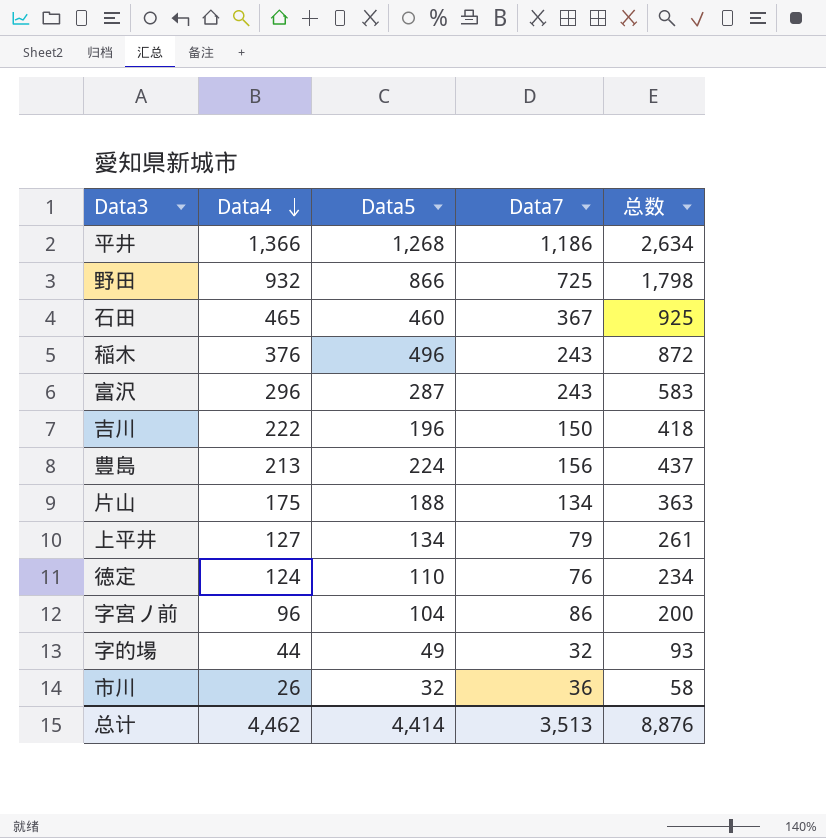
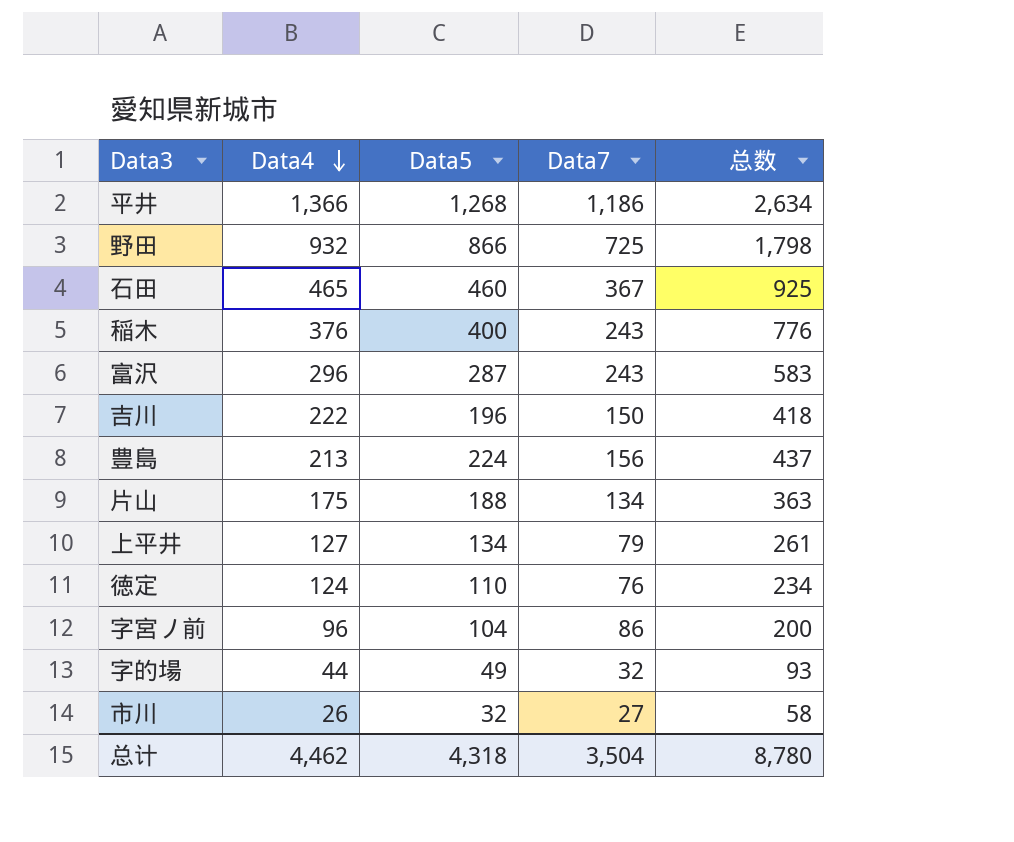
稲木 | Data5: 496 -> 400
稲木 | 总数: 872 -> 776
市川 | Data7: 36 -> 27
总计 | Data5: 4,414 -> 4,318
总计 | Data7: 3,513 -> 3,504
总计 | 总数: 8,876 -> 8,780

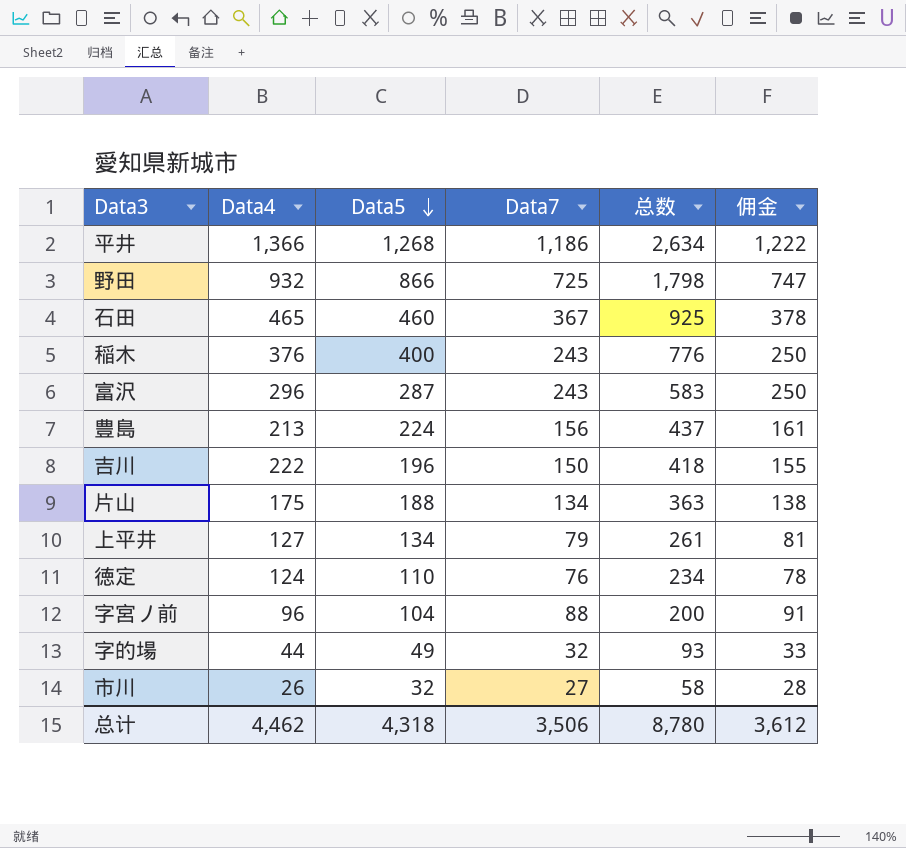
row order: Data4 descending -> Data5 descending
column 佣金 | formula: none -> [Data7] * 1.03
字宮ノ前 | Data7: 86 -> 88
总计 | Data7: 3,504 -> 3,506

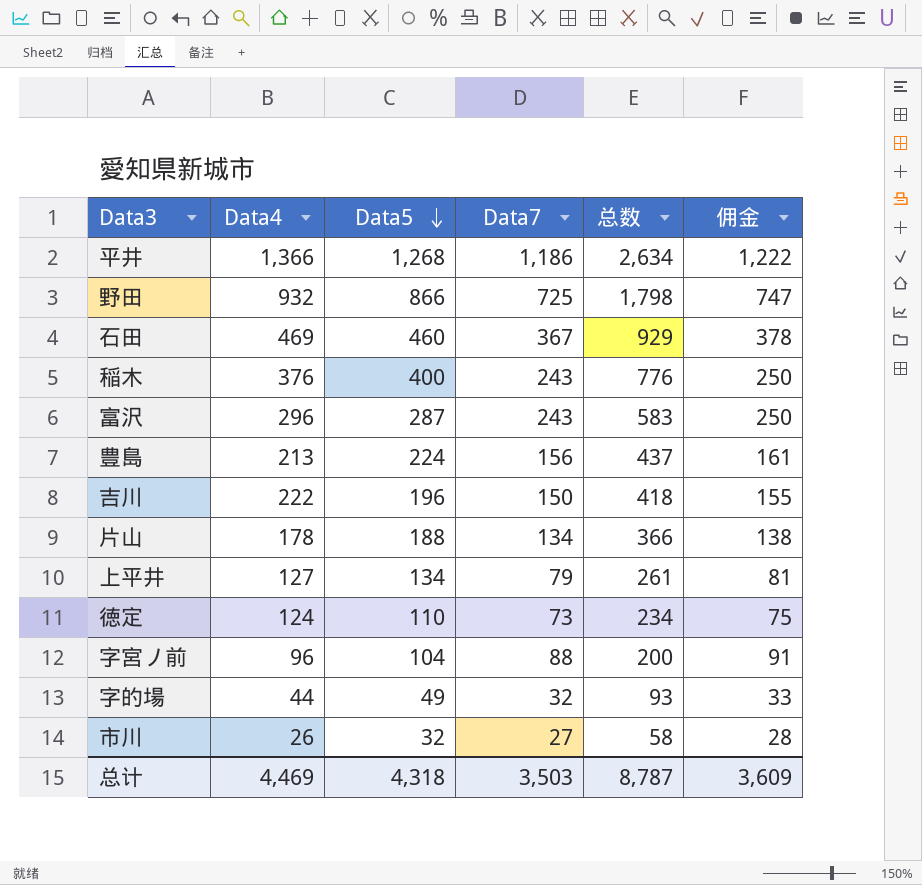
石田 | Data4: 465 -> 469
石田 | 总数: 925 -> 929
片山 | Data4: 175 -> 178
片山 | 总数: 363 -> 366
徳定 | Data7: 76 -> 73
徳定 | 佣金: 78 -> 75
总计 | Data4: 4,462 -> 4,469
总计 | Data7: 3,506 -> 3,503
总计 | 总数: 8,780 -> 8,787
总计 | 佣金: 3,612 -> 3,609

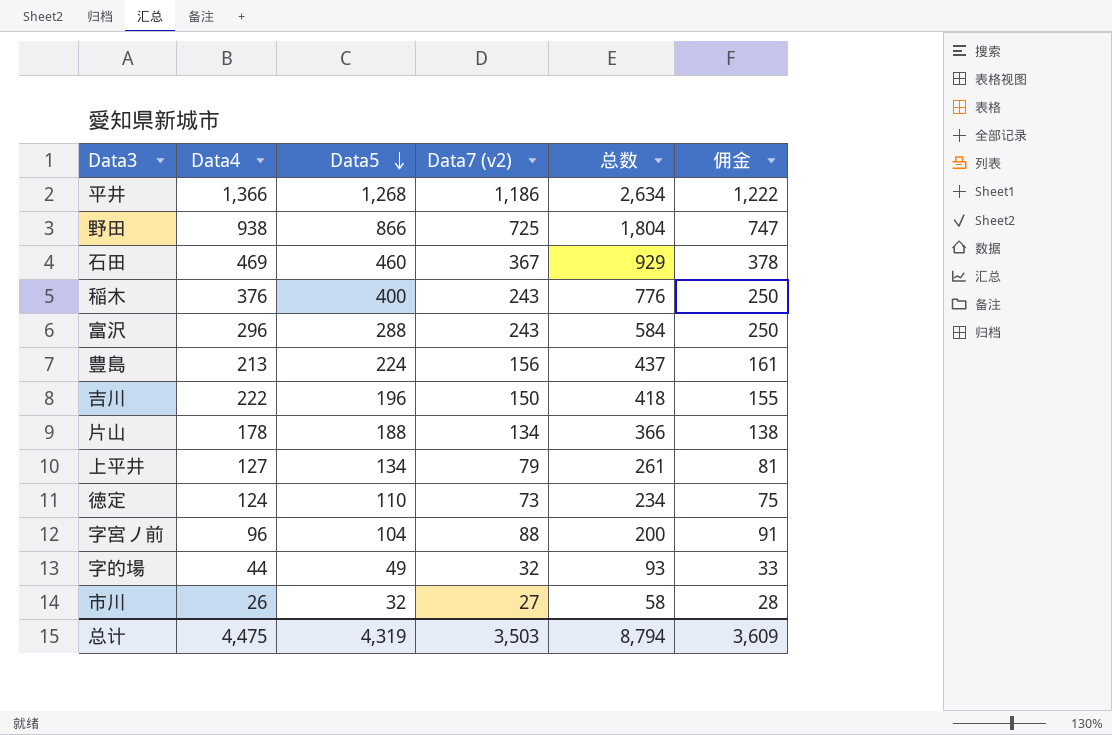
column name: Data7 -> Data7 (v2)
野田 | Data4: 932 -> 938
野田 | 总数: 1,798 -> 1,804
富沢 | Data5: 287 -> 288
富沢 | 总数: 583 -> 584
总计 | Data4: 4,469 -> 4,475
总计 | Data5: 4,318 -> 4,319
总计 | 总数: 8,787 -> 8,794

